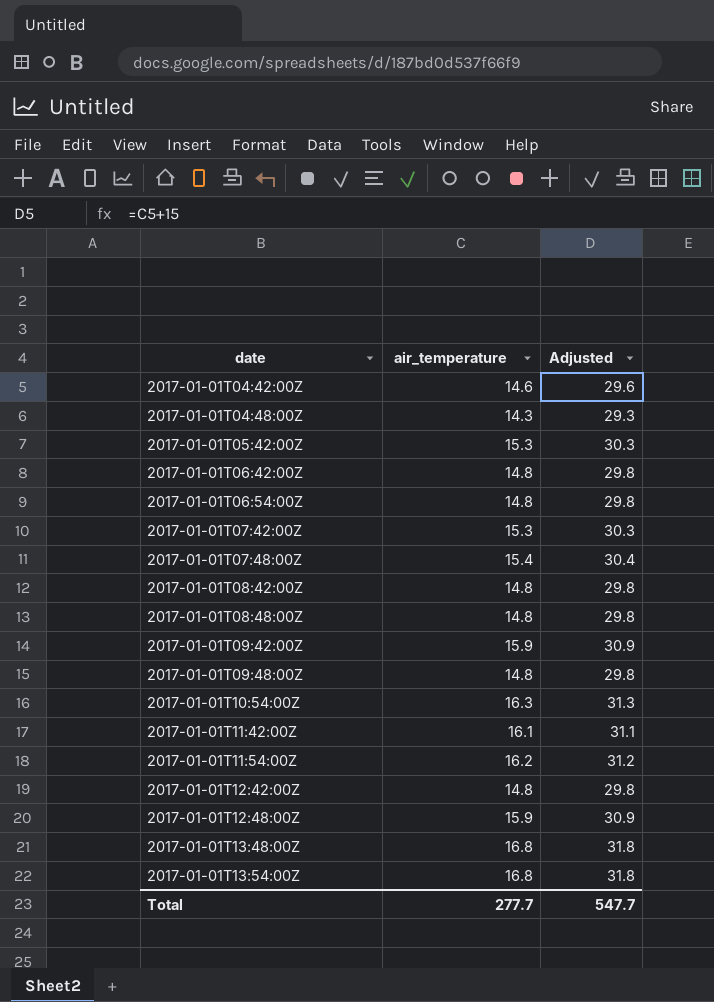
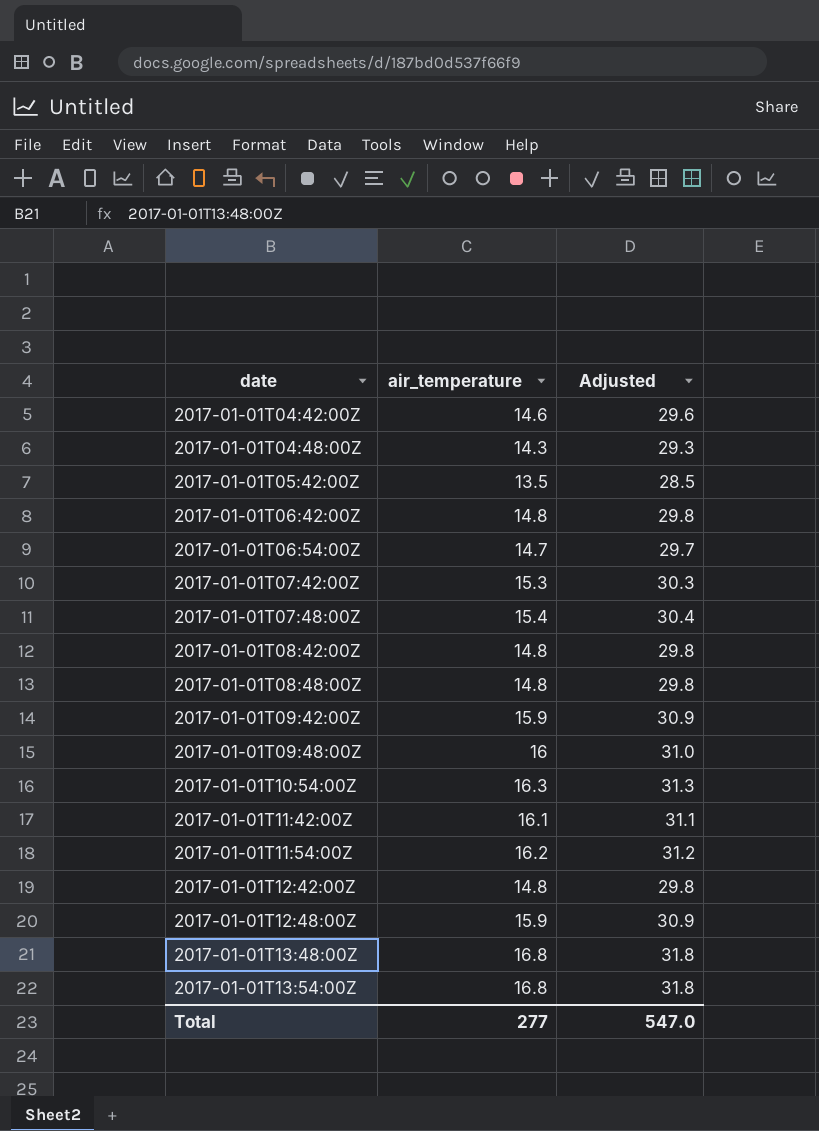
2017-01-01T05:42:00Z | air_temperature: 15.3 -> 13.5
2017-01-01T05:42:00Z | Adjusted: 30.3 -> 28.5
2017-01-01T06:54:00Z | air_temperature: 14.8 -> 14.7
2017-01-01T06:54:00Z | Adjusted: 29.8 -> 29.7
2017-01-01T09:48:00Z | air_temperature: 14.8 -> 16
2017-01-01T09:48:00Z | Adjusted: 29.8 -> 31.0
Total | air_temperature: 277.7 -> 277
Total | Adjusted: 547.7 -> 547.0

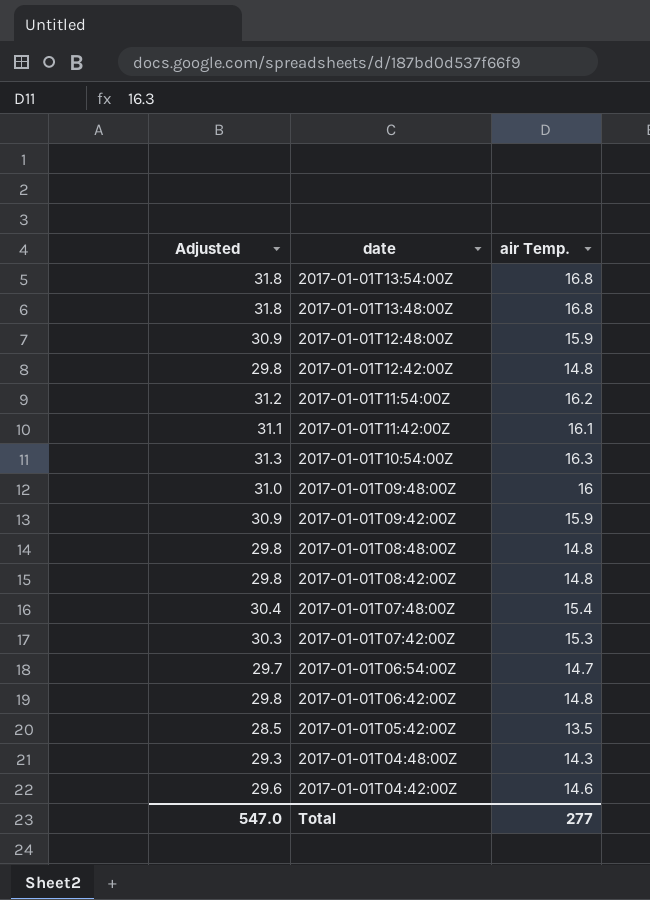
row order: date ascending -> date descending
column Adjusted | position: 3 -> 1
column name: air_temperature -> air Temp.

